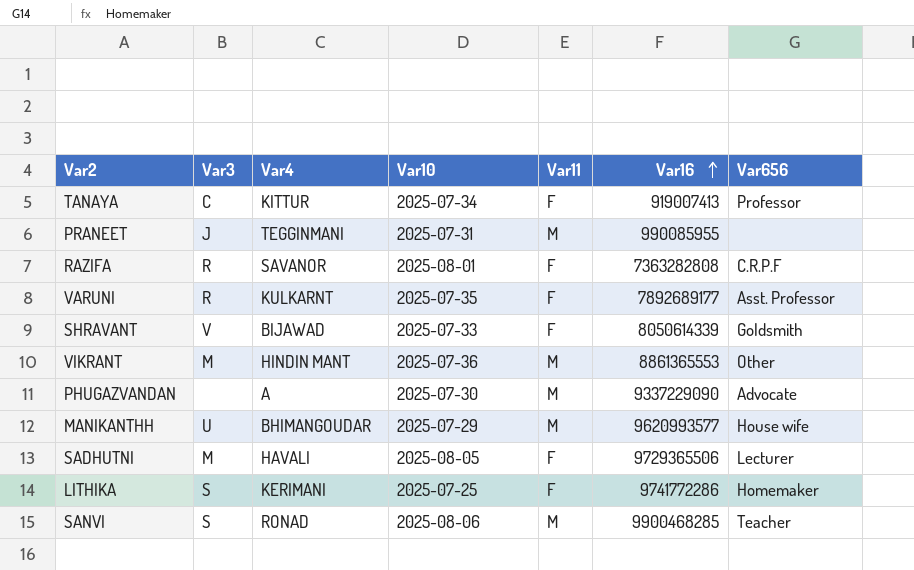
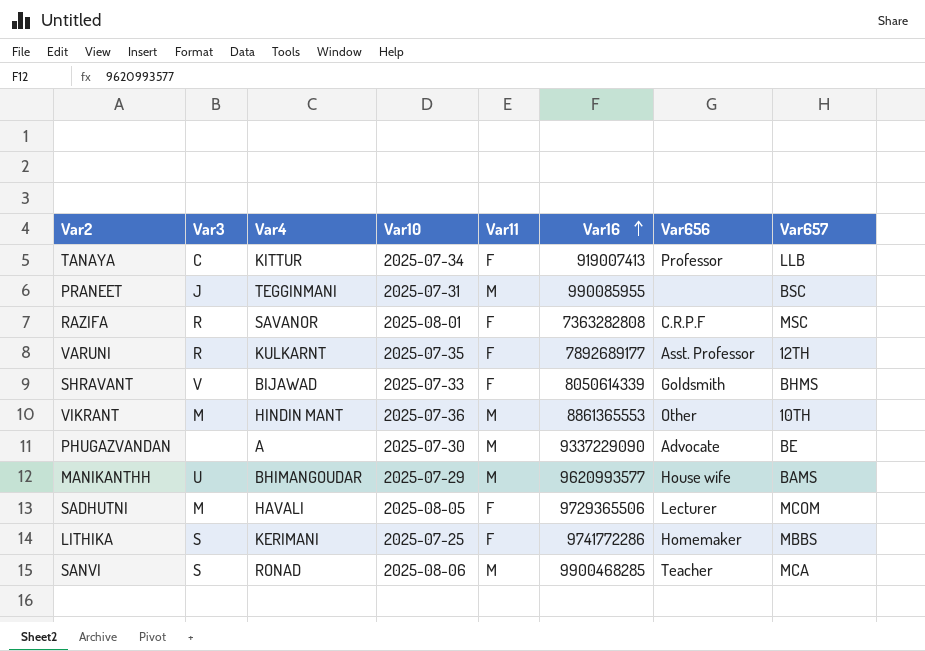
column Var657 | position: none -> 8

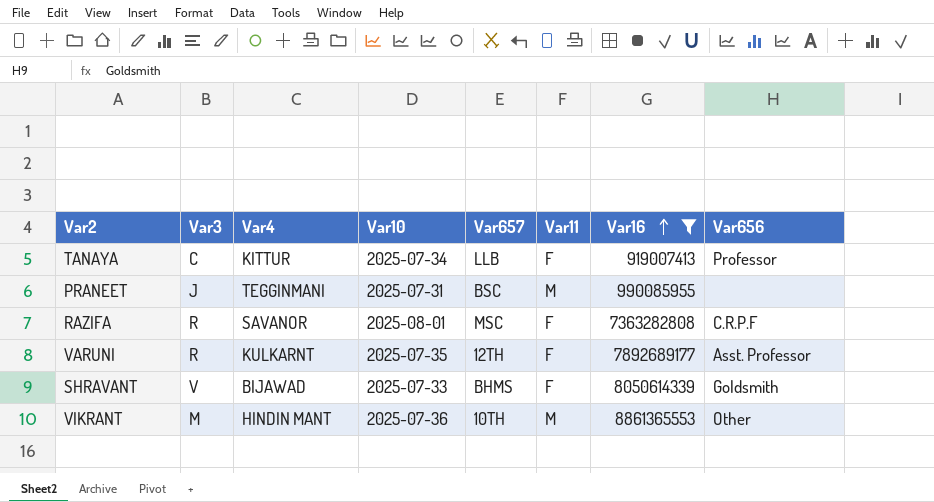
filter: none -> Var16 <= 8861365553
column Var657 | position: 8 -> 5

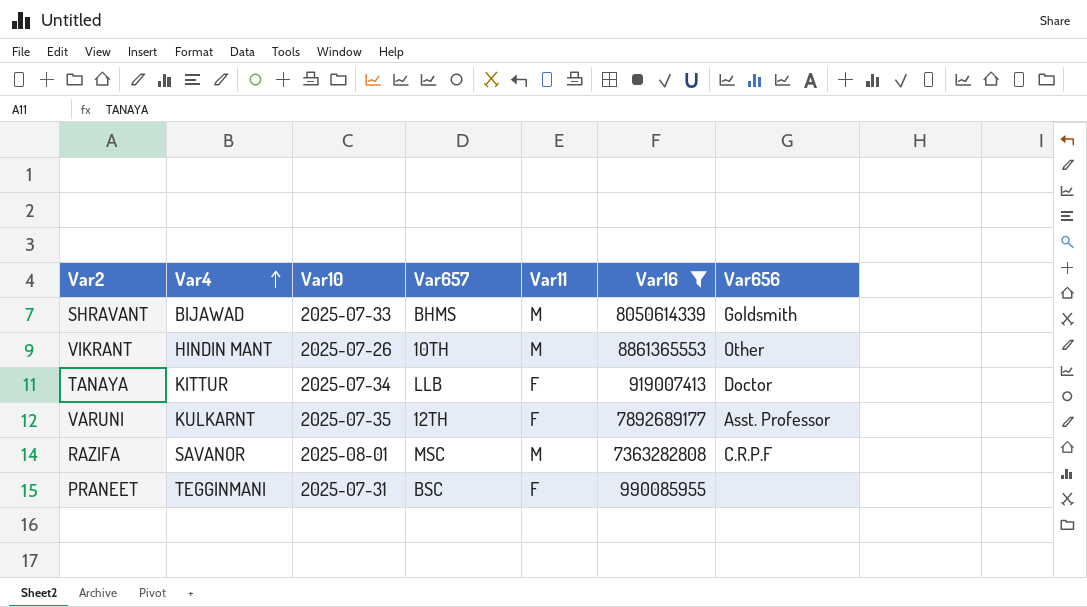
row order: Var16 ascending -> Var4 ascending
column Var3 | position: 2 -> none
SHRAVANT | Var11: F -> M
VIKRANT | Var10: 2025-07-36 -> 2025-07-26
TANAYA | Var656: Professor -> Doctor
RAZIFA | Var11: F -> M
PRANEET | Var11: M -> F

